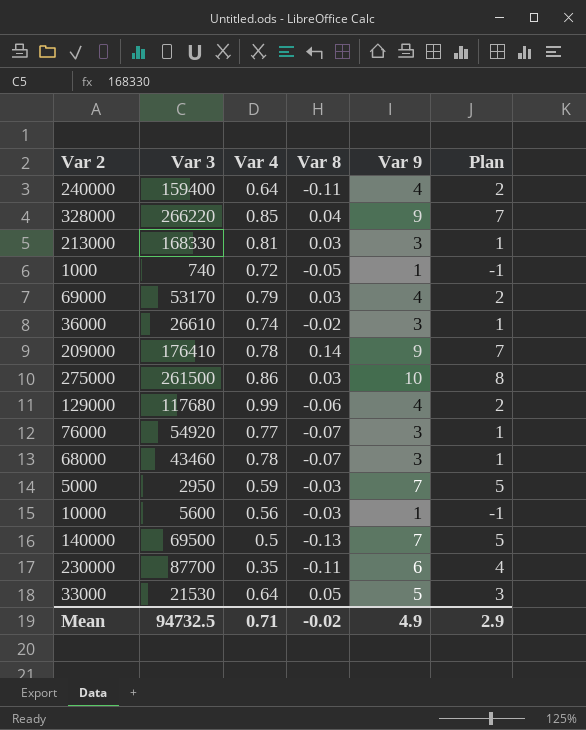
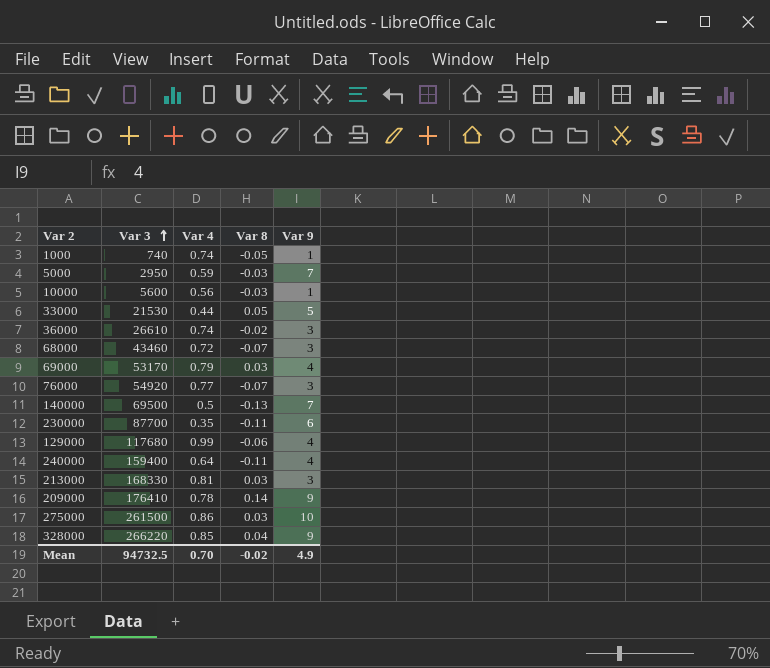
row order: none -> Var 3 ascending
column Plan | formula: [Var 9] - 2 -> none
1000 | Var 4: 0.72 -> 0.74
33000 | Var 4: 0.64 -> 0.44
68000 | Var 4: 0.78 -> 0.72
Mean | Var 4: 0.71 -> 0.70

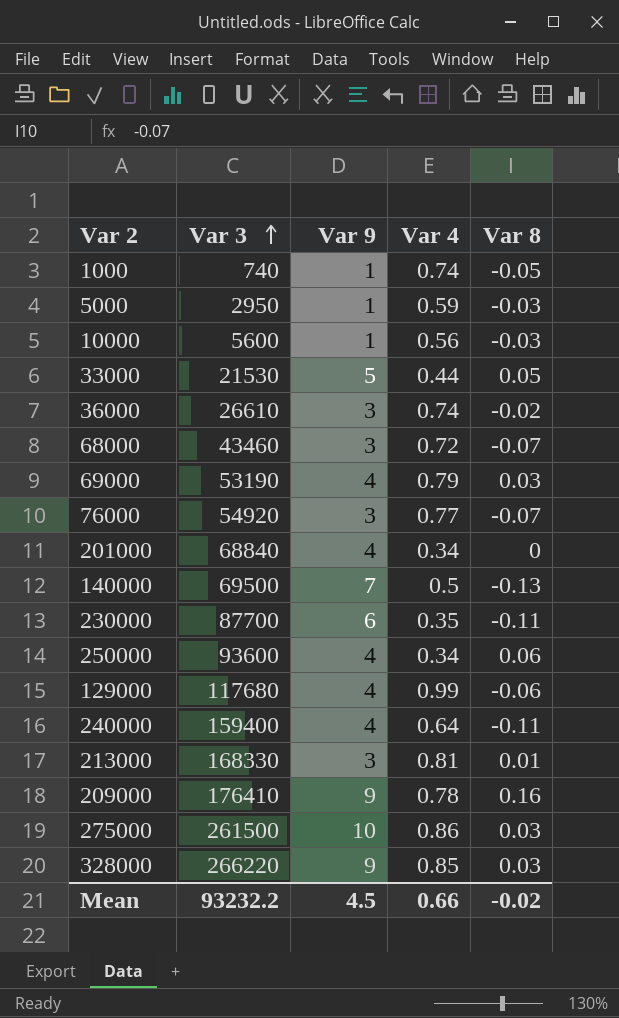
column Var 9 | position: 5 -> 3
5000 | Var 9: 7 -> 1
69000 | Var 3: 53170 -> 53190
row 201000: none -> 68840 | 4 | 0.34 | 0
row 250000: none -> 93600 | 4 | 0.34 | 0.06
213000 | Var 8: 0.03 -> 0.01
209000 | Var 8: 0.14 -> 0.16
328000 | Var 8: 0.04 -> 0.03
Mean | Var 3: 94732.5 -> 93232.2
Mean | Var 9: 4.9 -> 4.5
Mean | Var 4: 0.70 -> 0.66

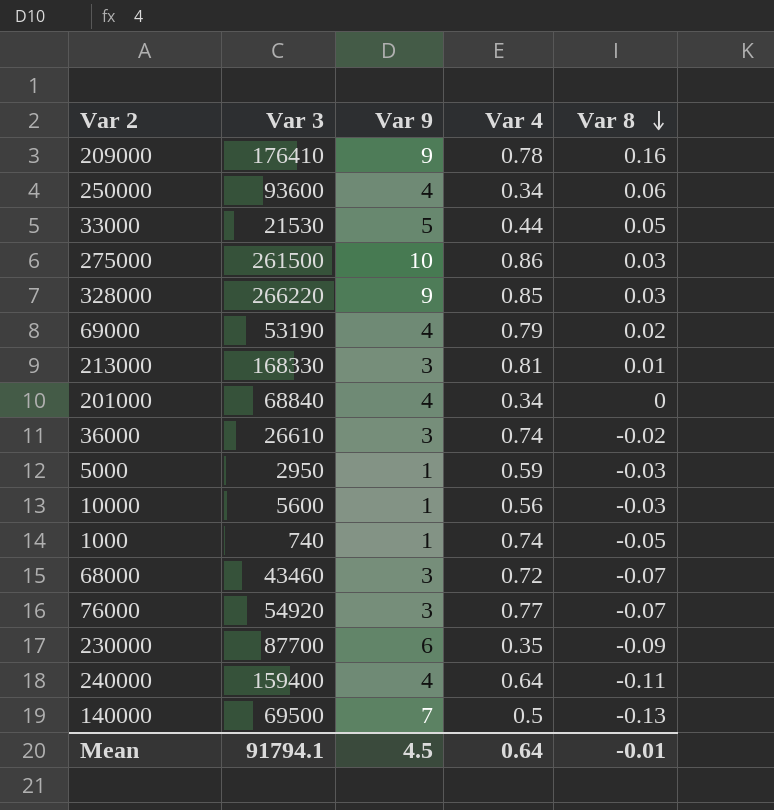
row order: Var 3 ascending -> Var 8 descending
row 129000: 117680 | 4 | 0.99 | -0.06 -> none
69000 | Var 8: 0.03 -> 0.02
230000 | Var 8: -0.11 -> -0.09
Mean | Var 3: 93232.2 -> 91794.1
Mean | Var 4: 0.66 -> 0.64
Mean | Var 8: -0.02 -> -0.01

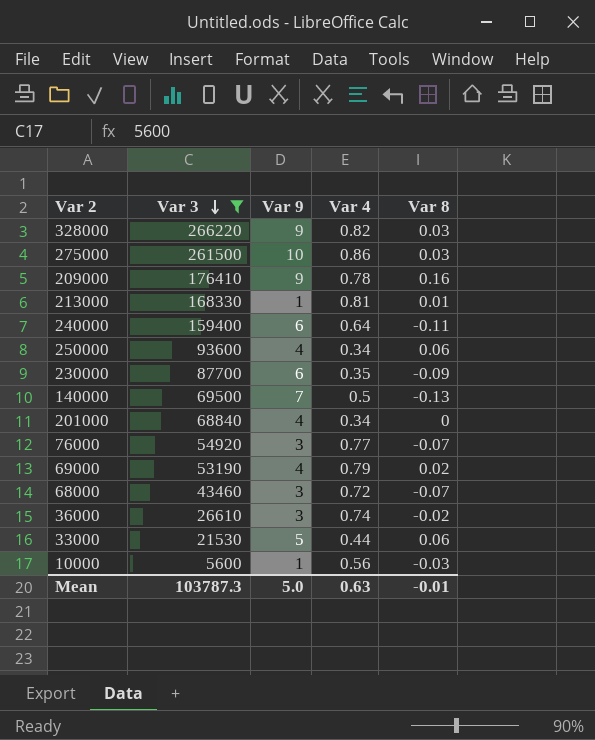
filter: none -> Var 3 >= 5600
row order: Var 8 descending -> Var 3 descending
328000 | Var 4: 0.85 -> 0.82
213000 | Var 9: 3 -> 1
240000 | Var 9: 4 -> 6
33000 | Var 8: 0.05 -> 0.06
Mean | Var 3: 91794.1 -> 103787.3
Mean | Var 9: 4.5 -> 5.0
Mean | Var 4: 0.64 -> 0.63

